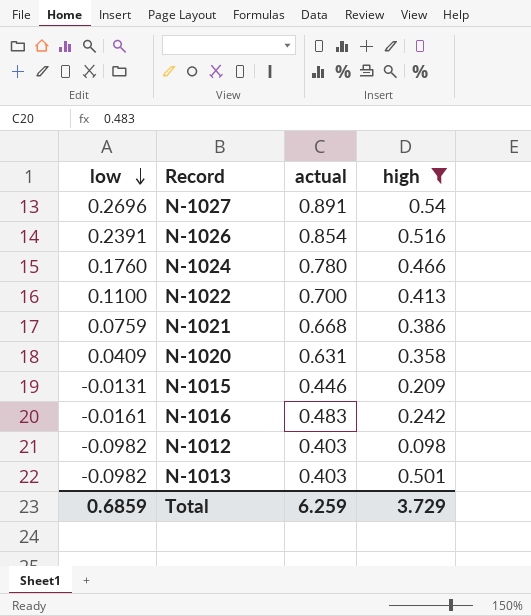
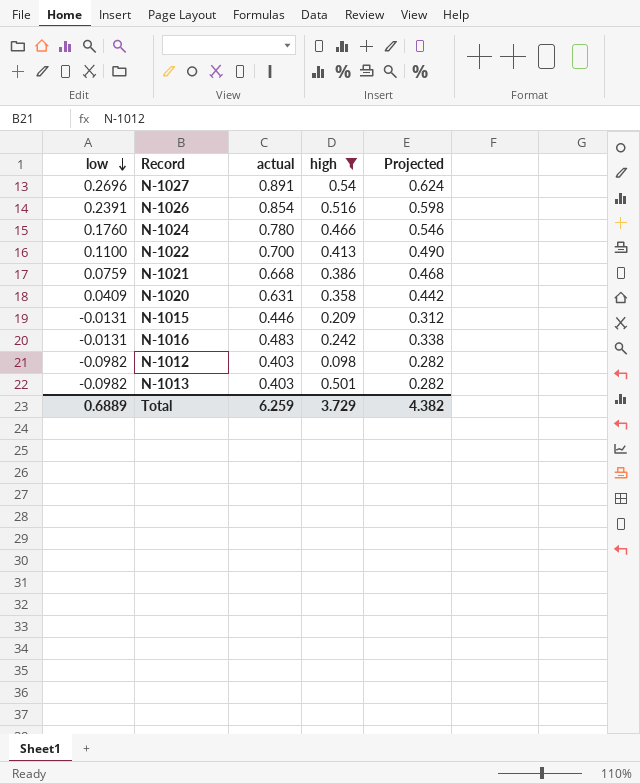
column Projected | formula: none -> [actual] * 0.7
N-1016 | low: -0.0161 -> -0.0131
Total | low: 0.6859 -> 0.6889

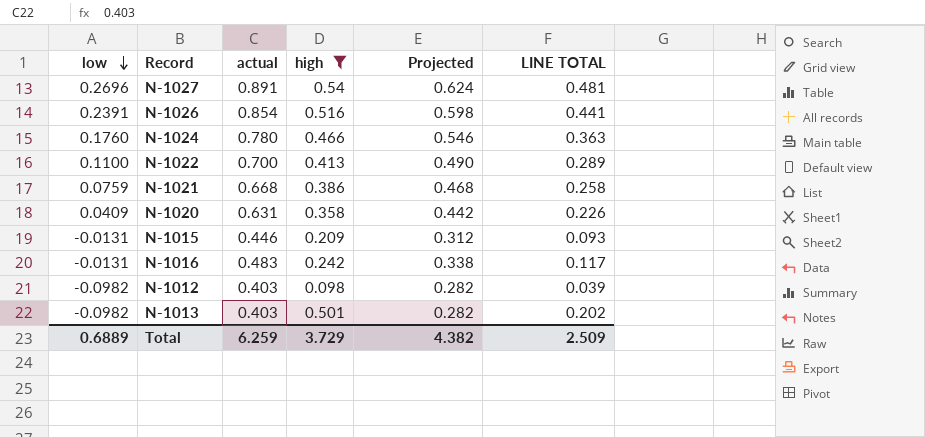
column LINE TOTAL | formula: none -> [actual] * [high]

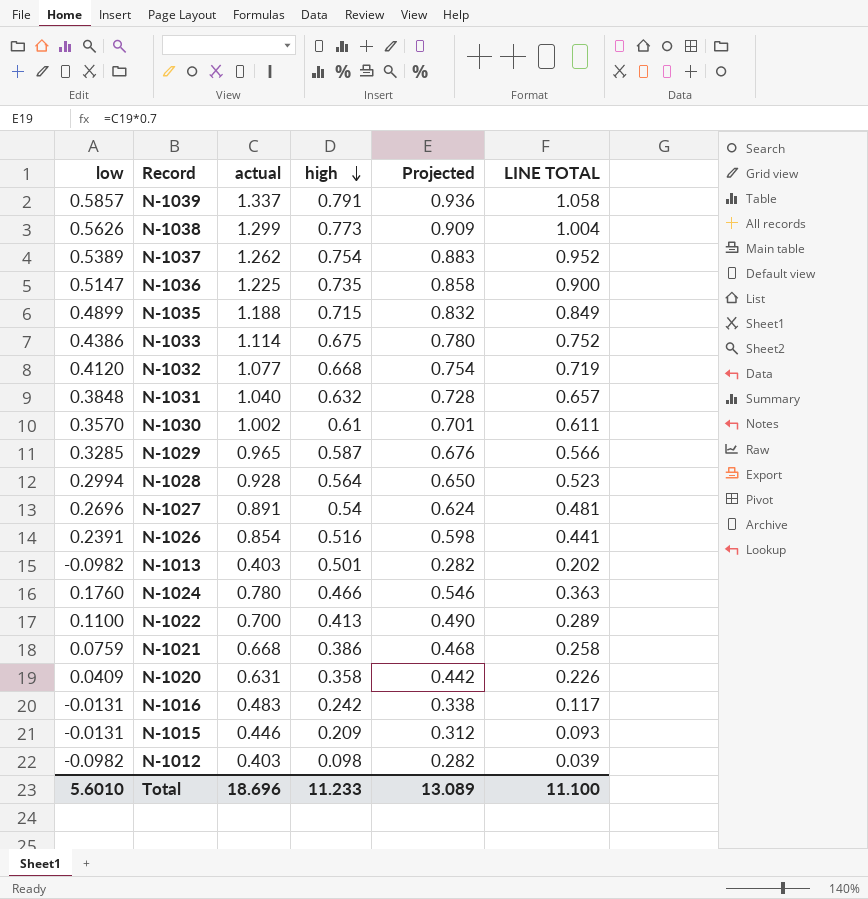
filter: high <= 0.54 -> none
row order: low descending -> high descending
Total | low: 0.6889 -> 5.6010
Total | actual: 6.259 -> 18.696
Total | high: 3.729 -> 11.233
Total | Projected: 4.382 -> 13.089
Total | LINE TOTAL: 2.509 -> 11.100

